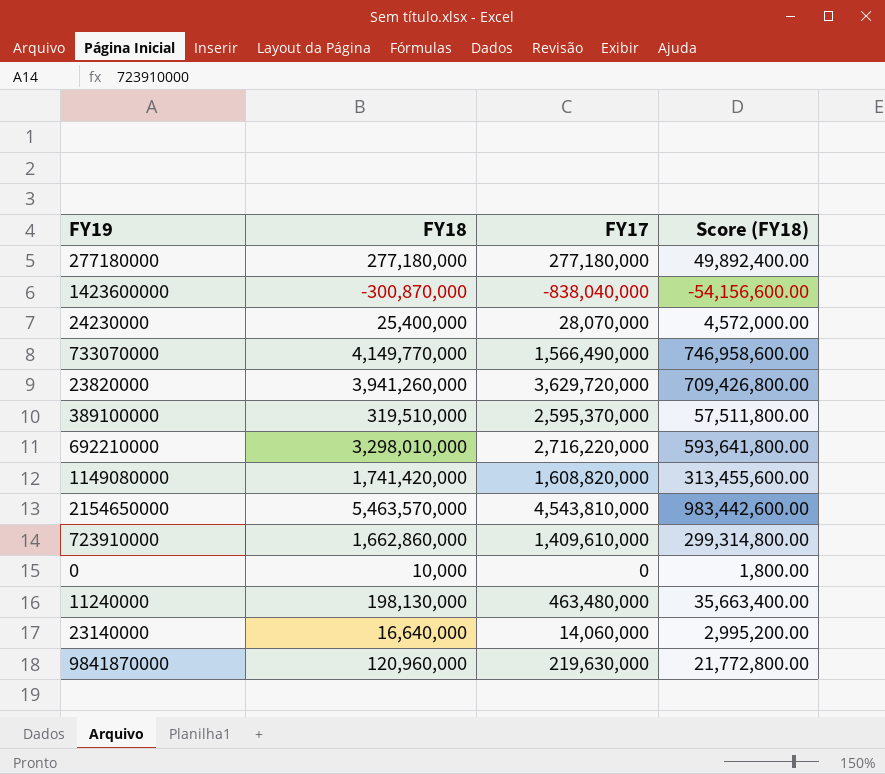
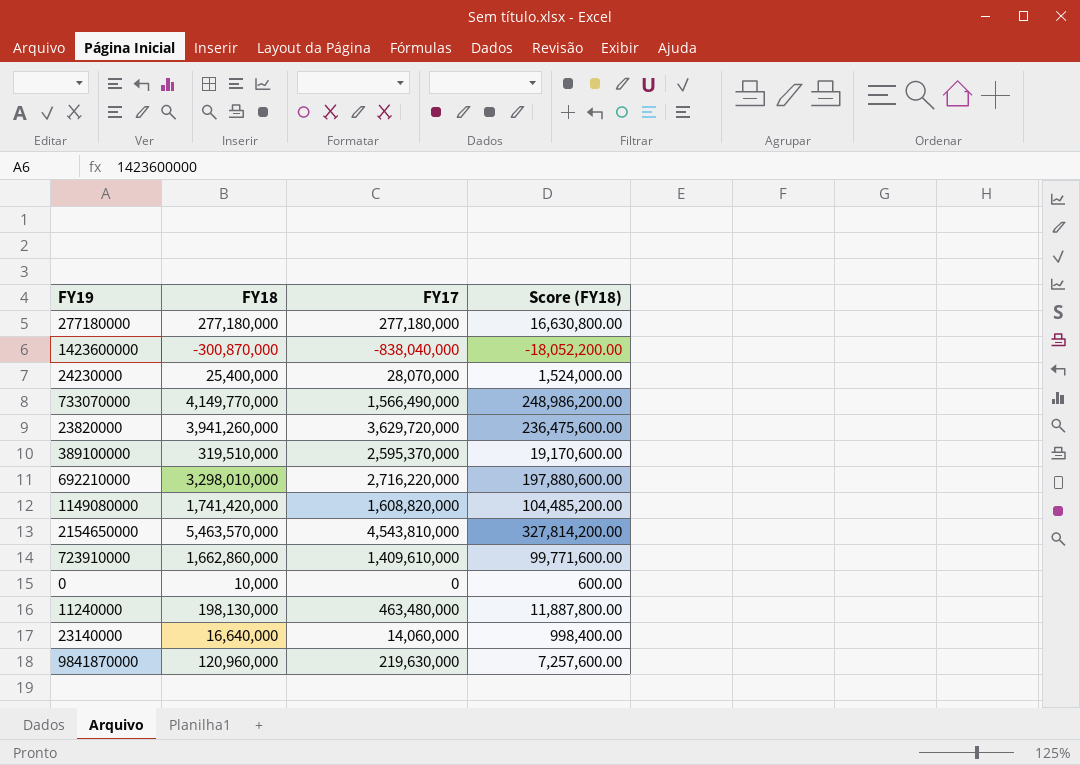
column Score (FY18) | formula: [FY18] * 0.18 -> [FY18] * 0.06

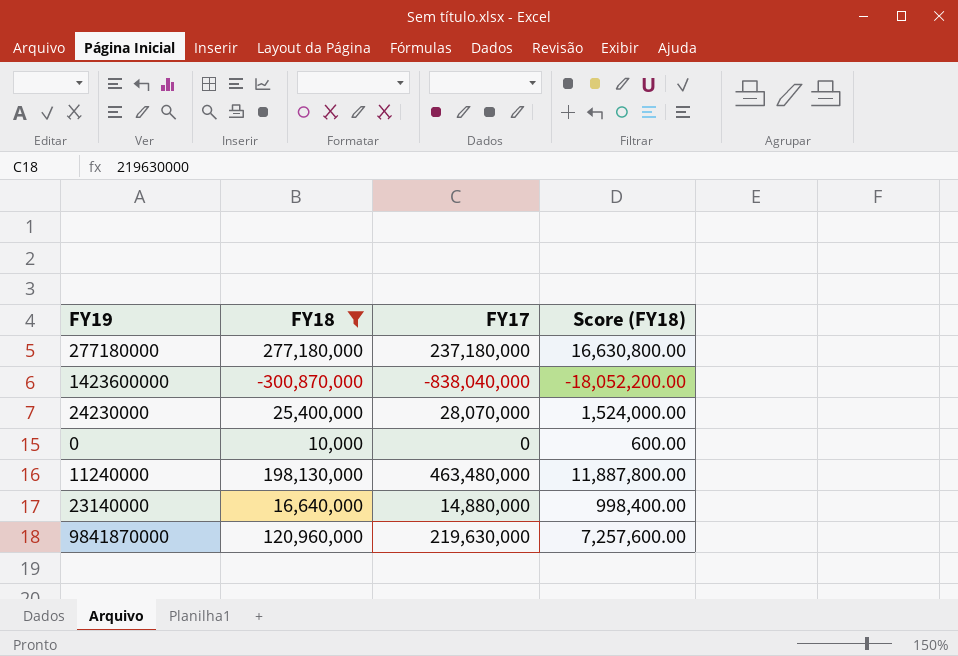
filter: none -> FY18 <= 277,180,000
277180000 | FY17: 277,180,000 -> 237,180,000
23140000 | FY17: 14,060,000 -> 14,880,000

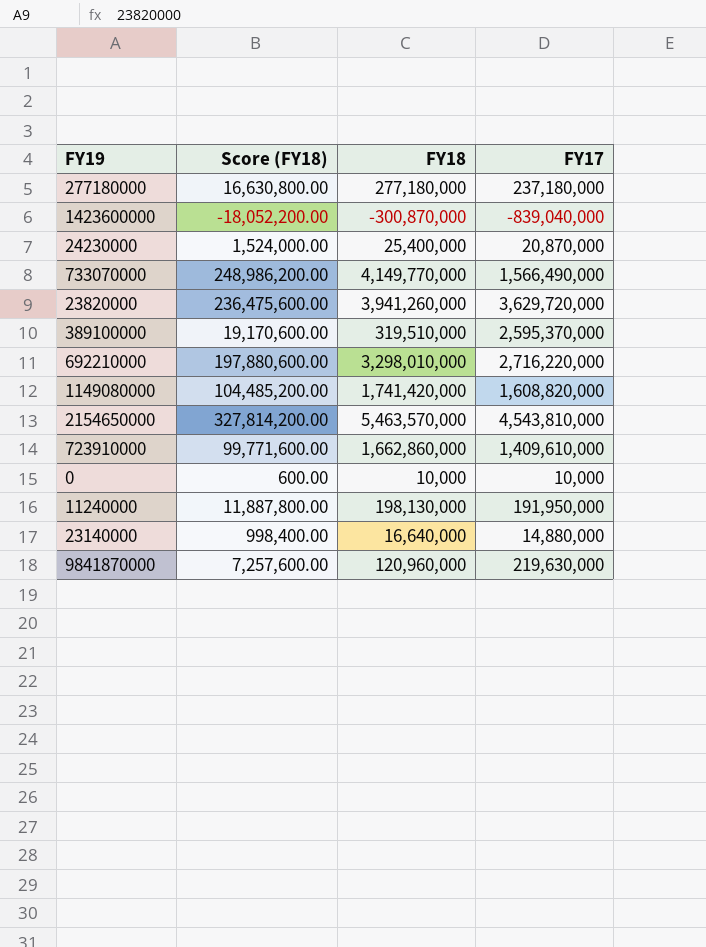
filter: FY18 <= 277,180,000 -> none
column Score (FY18) | position: 4 -> 2
1423600000 | FY17: -838,040,000 -> -839,040,000
24230000 | FY17: 28,070,000 -> 20,870,000
0 | FY17: 0 -> 10,000
11240000 | FY17: 463,480,000 -> 191,950,000

